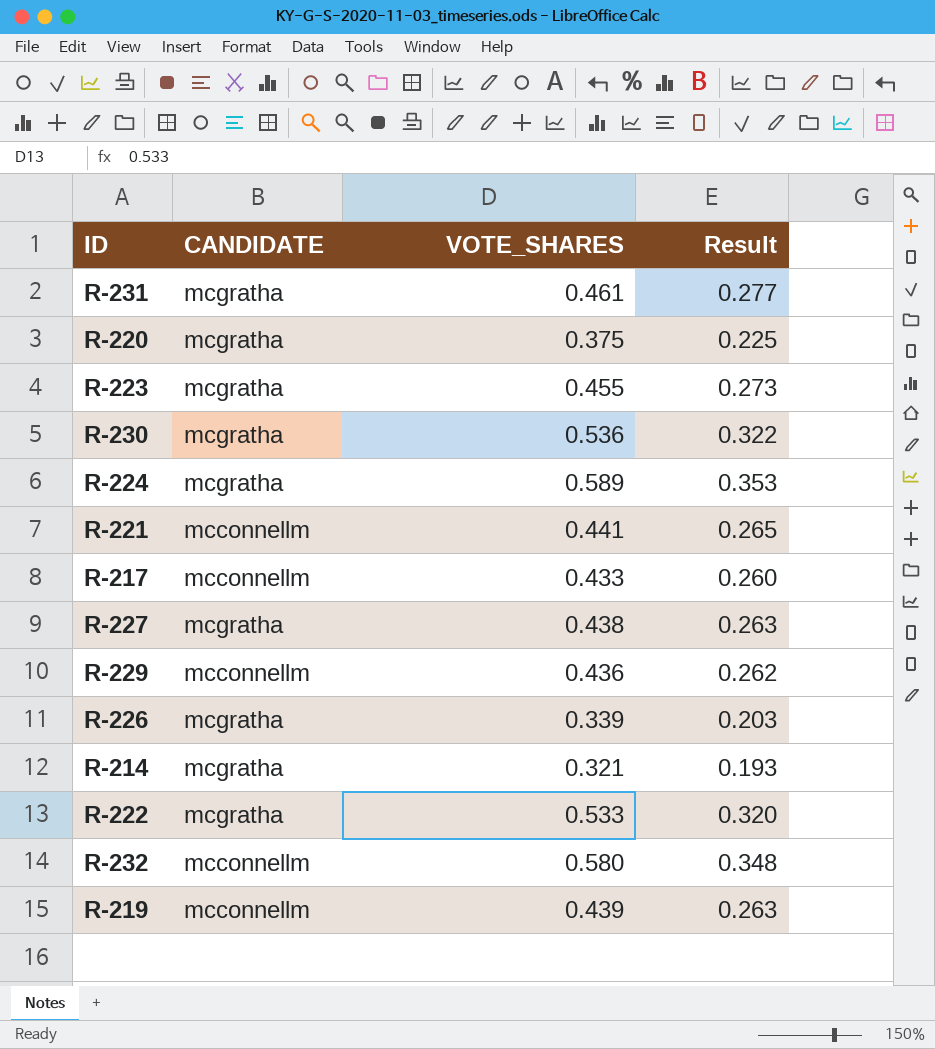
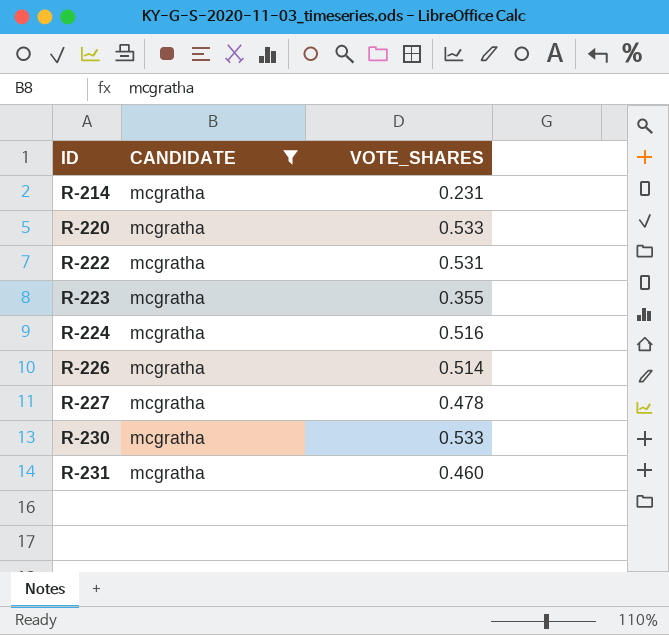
filter: none -> CANDIDATE = mcgratha
row order: none -> ID ascending
column Result | formula: [VOTE_SHARES] * 0.6 -> none
R-214 | VOTE_SHARES: 0.321 -> 0.231
R-220 | VOTE_SHARES: 0.375 -> 0.533
R-222 | VOTE_SHARES: 0.533 -> 0.531
R-223 | VOTE_SHARES: 0.455 -> 0.355
R-224 | VOTE_SHARES: 0.589 -> 0.516
R-226 | VOTE_SHARES: 0.339 -> 0.514
R-227 | VOTE_SHARES: 0.438 -> 0.478
R-230 | VOTE_SHARES: 0.536 -> 0.533
R-231 | VOTE_SHARES: 0.461 -> 0.460

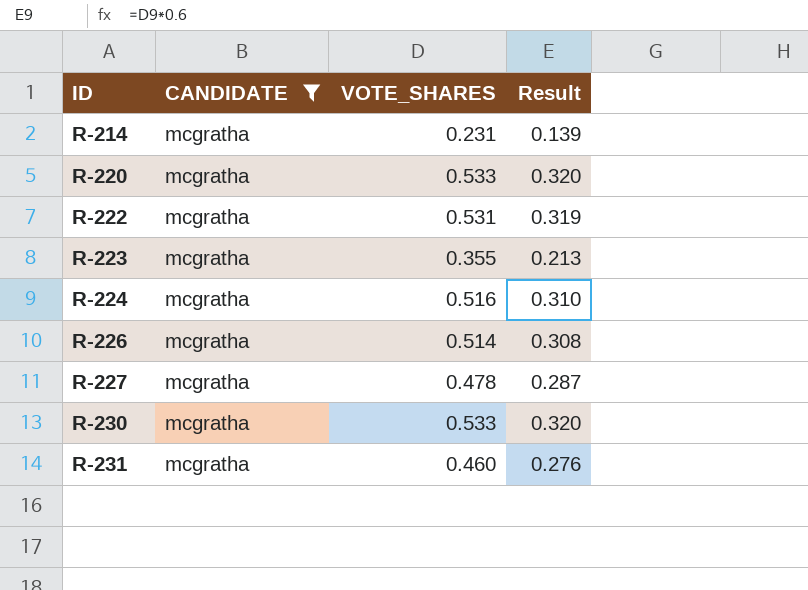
column Result | formula: none -> [VOTE_SHARES] * 0.6

